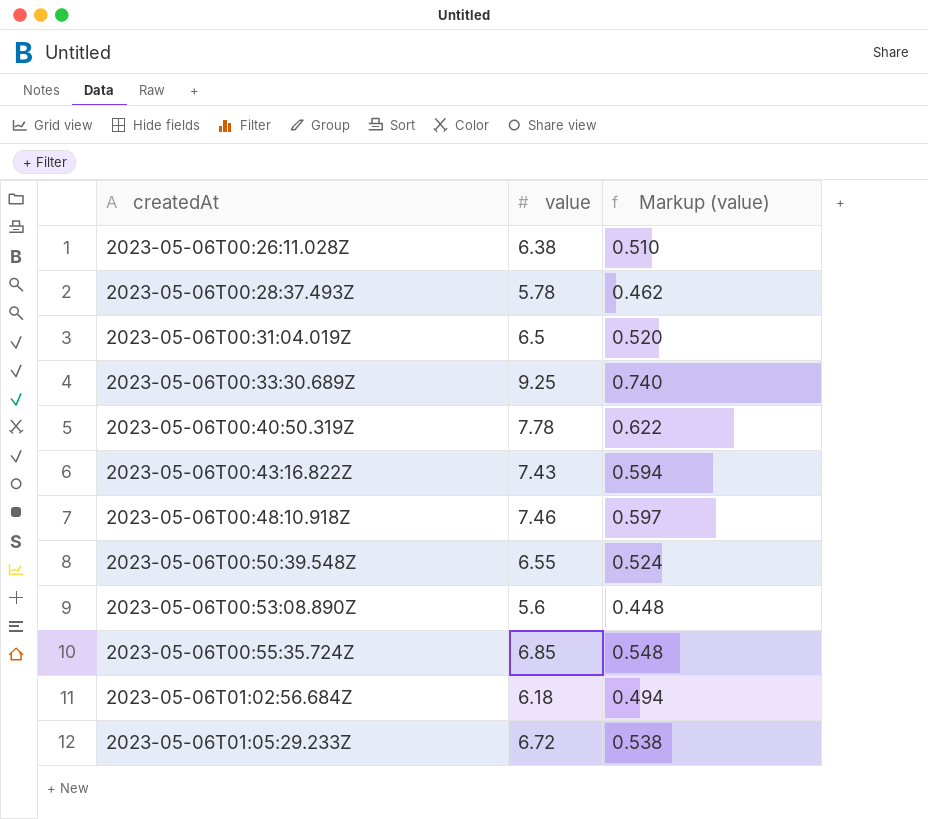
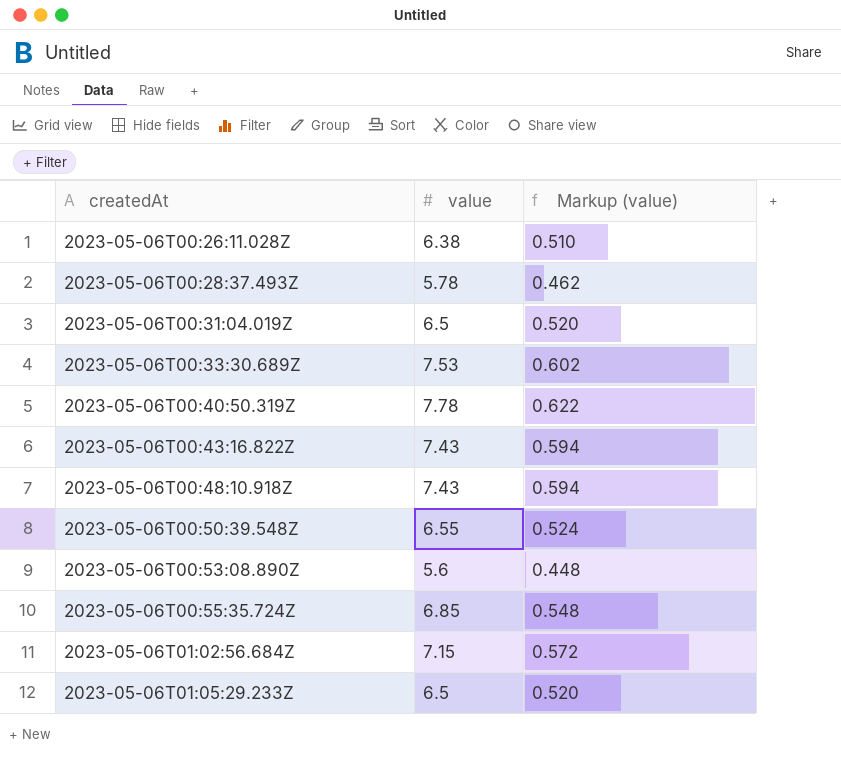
2023-05-06T00:33:30.689Z | value: 9.25 -> 7.53
2023-05-06T00:33:30.689Z | Markup (value): 0.740 -> 0.602
2023-05-06T00:48:10.918Z | value: 7.46 -> 7.43
2023-05-06T00:48:10.918Z | Markup (value): 0.597 -> 0.594
2023-05-06T01:02:56.684Z | value: 6.18 -> 7.15
2023-05-06T01:02:56.684Z | Markup (value): 0.494 -> 0.572
2023-05-06T01:05:29.233Z | value: 6.72 -> 6.5
2023-05-06T01:05:29.233Z | Markup (value): 0.538 -> 0.520

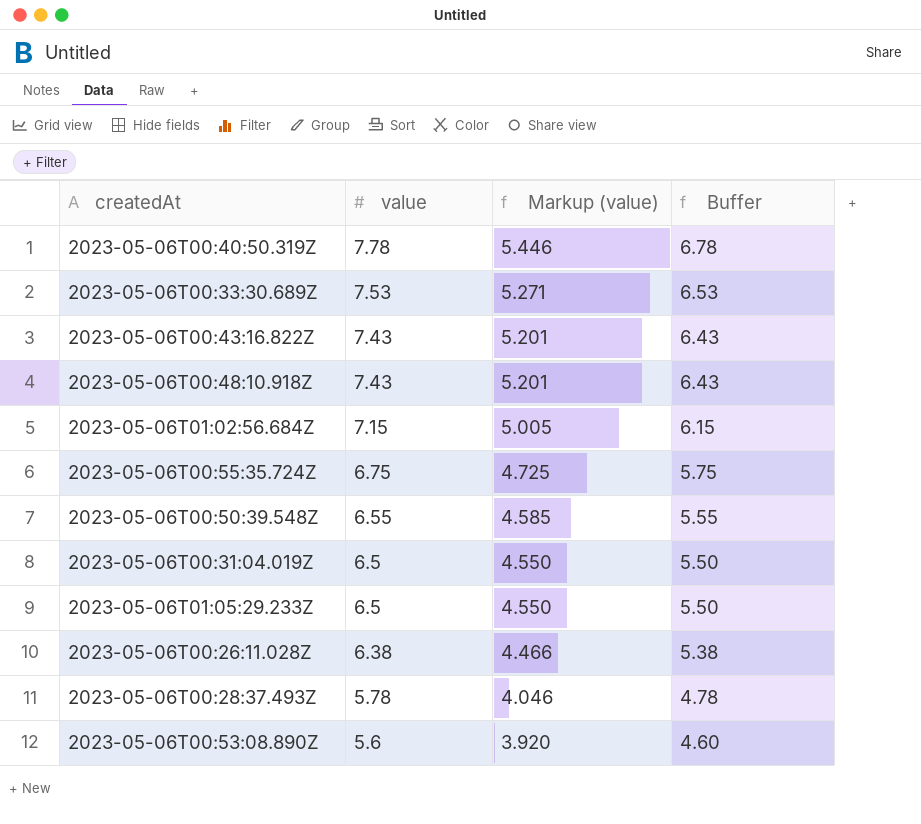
row order: createdAt ascending -> value descending
column Markup (value) | formula: [value] * 0.08 -> [value] * 0.7
column Buffer | formula: none -> [value] - 1
2023-05-06T00:55:35.724Z | value: 6.85 -> 6.75

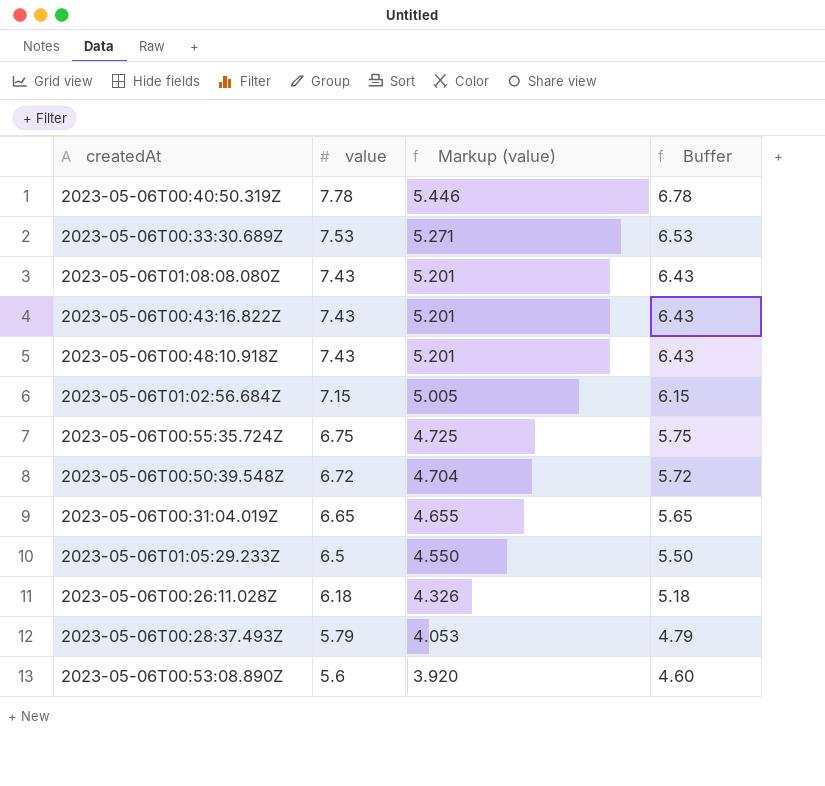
row 2023-05-06T01:08:08.080Z: none -> 7.43 | 5.201 | 6.43
2023-05-06T00:50:39.548Z | value: 6.55 -> 6.72
2023-05-06T00:50:39.548Z | Markup (value): 4.585 -> 4.704
2023-05-06T00:50:39.548Z | Buffer: 5.55 -> 5.72
2023-05-06T00:31:04.019Z | value: 6.5 -> 6.65
2023-05-06T00:31:04.019Z | Markup (value): 4.550 -> 4.655
2023-05-06T00:31:04.019Z | Buffer: 5.50 -> 5.65
2023-05-06T00:26:11.028Z | value: 6.38 -> 6.18
2023-05-06T00:26:11.028Z | Markup (value): 4.466 -> 4.326
2023-05-06T00:26:11.028Z | Buffer: 5.38 -> 5.18
2023-05-06T00:28:37.493Z | value: 5.78 -> 5.79
2023-05-06T00:28:37.493Z | Markup (value): 4.046 -> 4.053
2023-05-06T00:28:37.493Z | Buffer: 4.78 -> 4.79

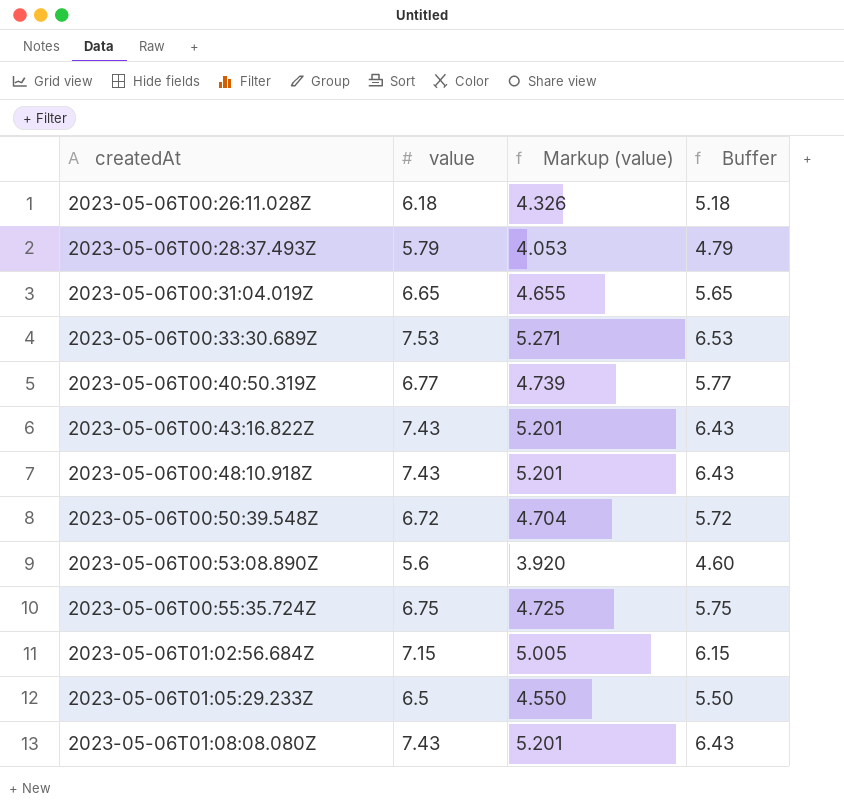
row order: value descending -> createdAt ascending
2023-05-06T00:40:50.319Z | value: 7.78 -> 6.77
2023-05-06T00:40:50.319Z | Markup (value): 5.446 -> 4.739
2023-05-06T00:40:50.319Z | Buffer: 6.78 -> 5.77

